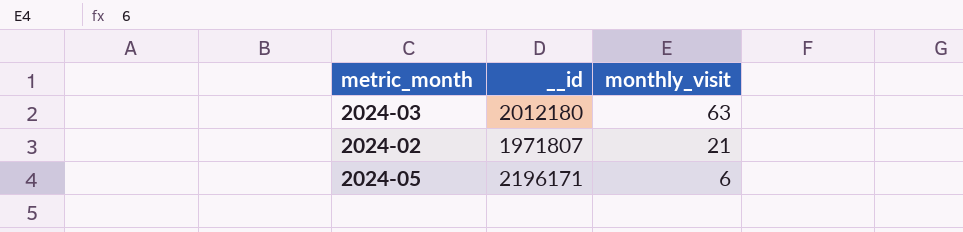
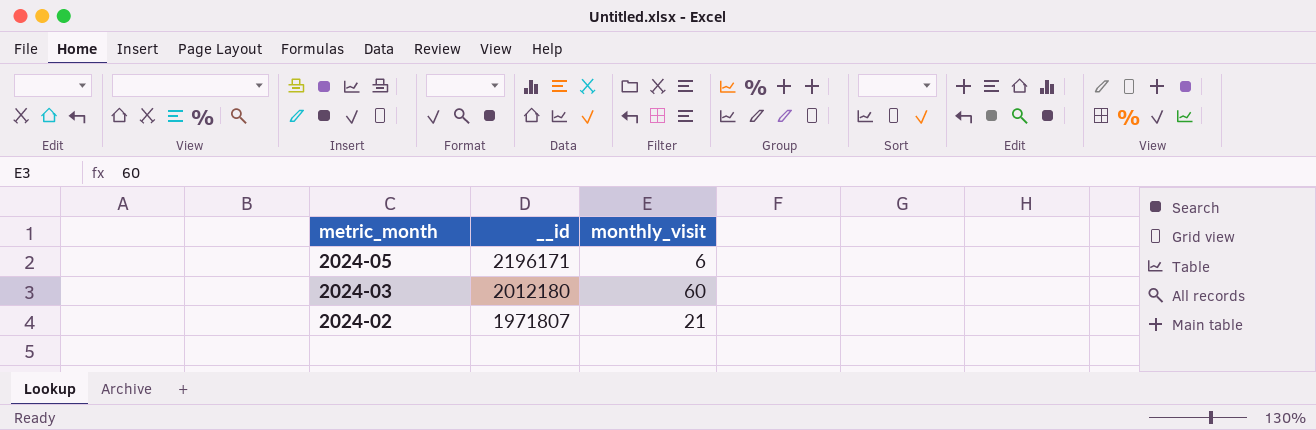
row order: monthly_visit descending -> metric_month descending
2024-03 | monthly_visit: 63 -> 60

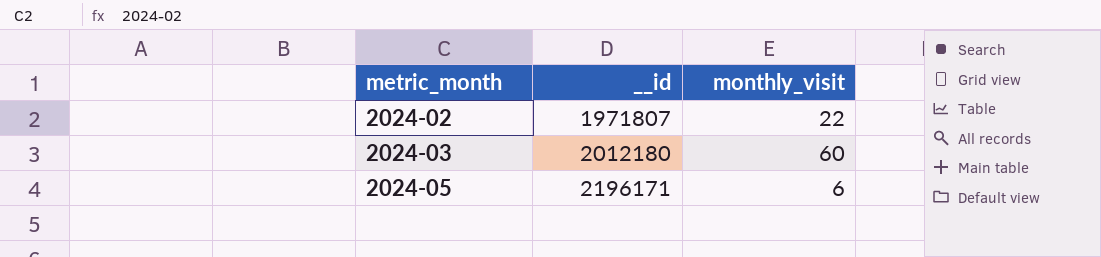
row order: metric_month descending -> metric_month ascending
2024-02 | monthly_visit: 21 -> 22

